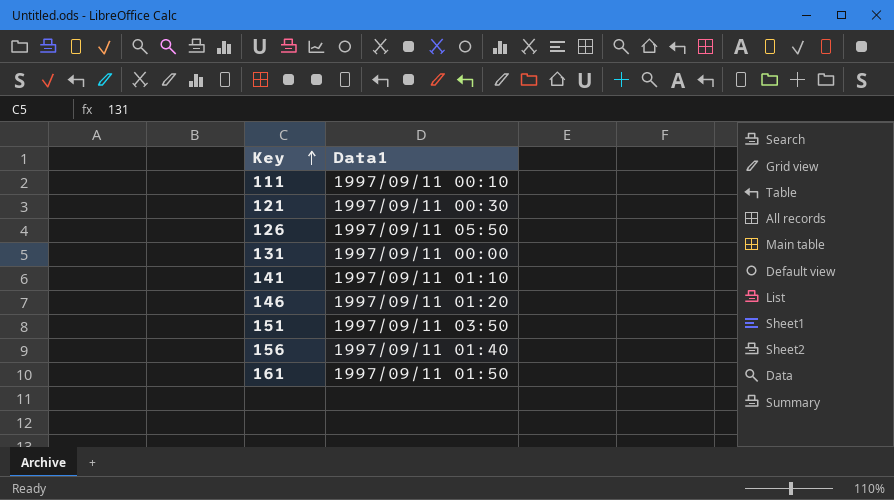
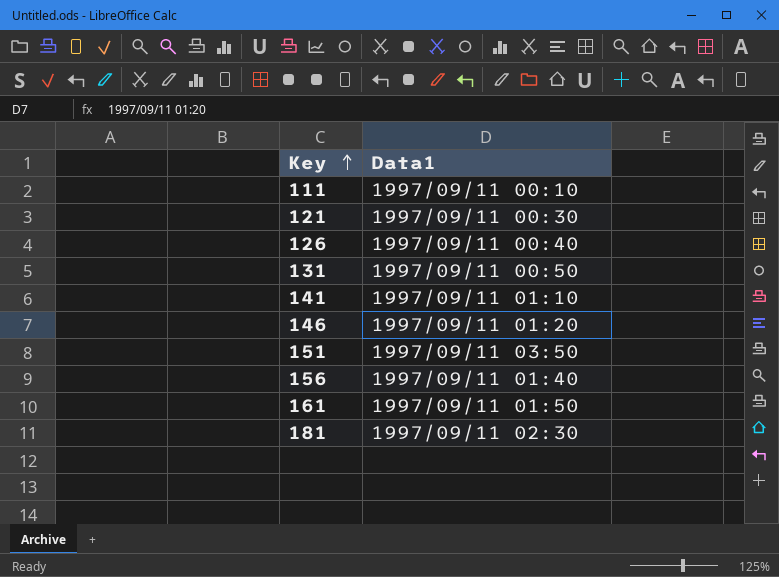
126 | Data1: 1997/09/11 05:50 -> 1997/09/11 00:40
131 | Data1: 1997/09/11 00:00 -> 1997/09/11 00:50
row 181: none -> 1997/09/11 02:30

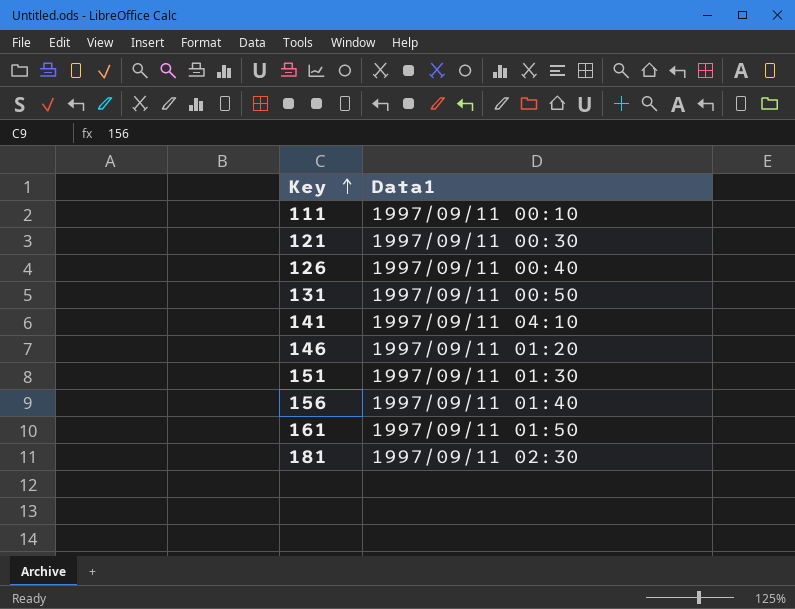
141 | Data1: 1997/09/11 01:10 -> 1997/09/11 04:10
151 | Data1: 1997/09/11 03:50 -> 1997/09/11 01:30

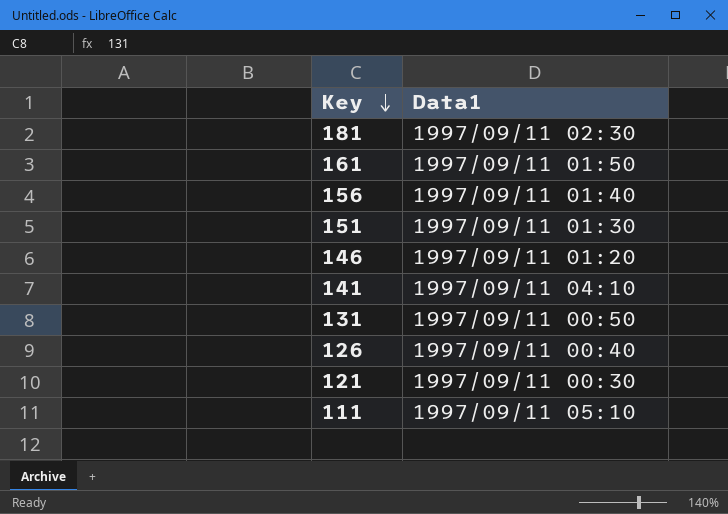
row order: Key ascending -> Key descending
111 | Data1: 1997/09/11 00:10 -> 1997/09/11 05:10

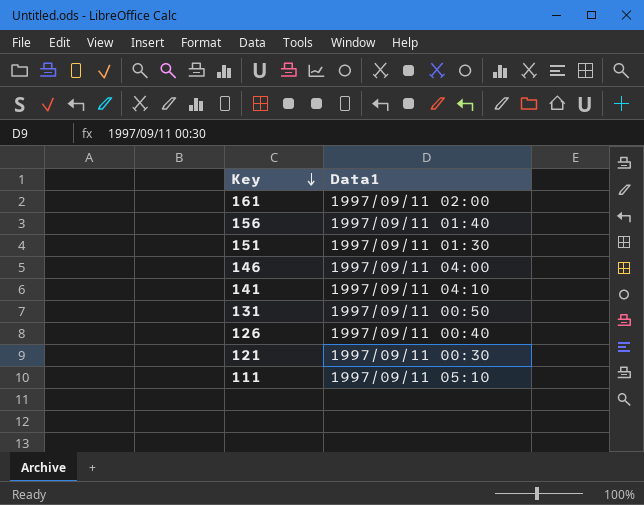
row 181: 1997/09/11 02:30 -> none
161 | Data1: 1997/09/11 01:50 -> 1997/09/11 02:00
146 | Data1: 1997/09/11 01:20 -> 1997/09/11 04:00

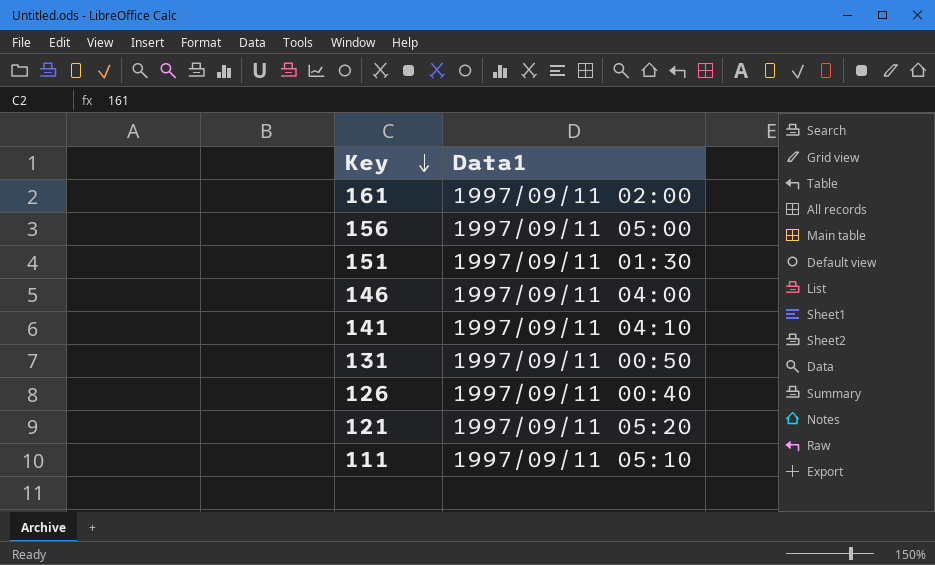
156 | Data1: 1997/09/11 01:40 -> 1997/09/11 05:00
121 | Data1: 1997/09/11 00:30 -> 1997/09/11 05:20

